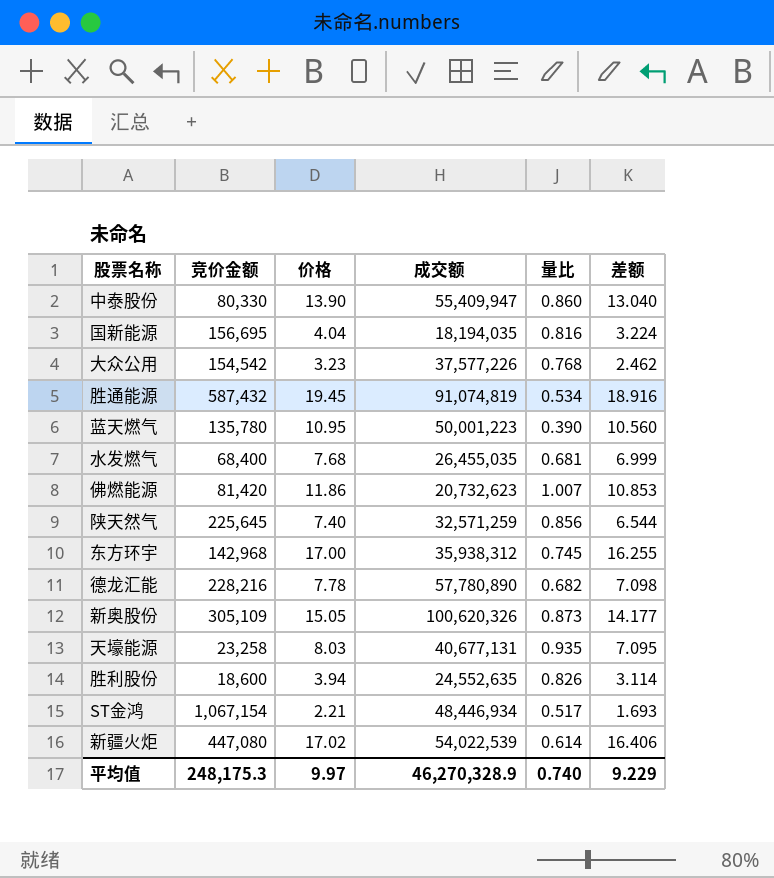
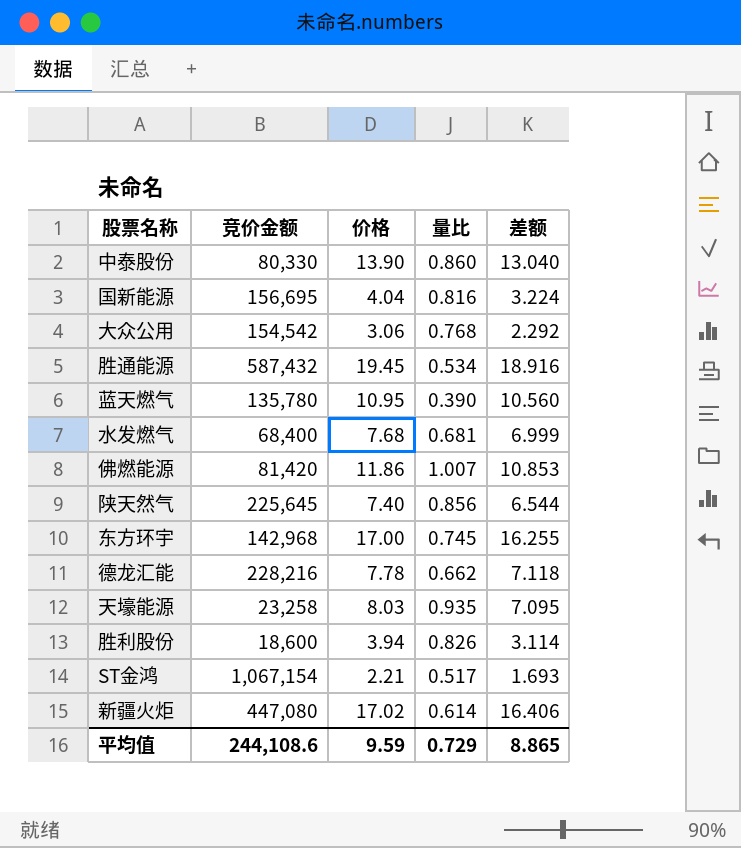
column 成交额 | position: 4 -> none
row 新奥股份: 305,109 | 15.05 | 100,620,326 | 0.873 | 14.177 -> none
大众公用 | 价格: 3.23 -> 3.06
大众公用 | 差额: 2.462 -> 2.292
德龙汇能 | 量比: 0.682 -> 0.662
德龙汇能 | 差额: 7.098 -> 7.118
平均值 | 竞价金额: 248,175.3 -> 244,108.6
平均值 | 价格: 9.97 -> 9.59
平均值 | 量比: 0.740 -> 0.729
平均值 | 差额: 9.229 -> 8.865

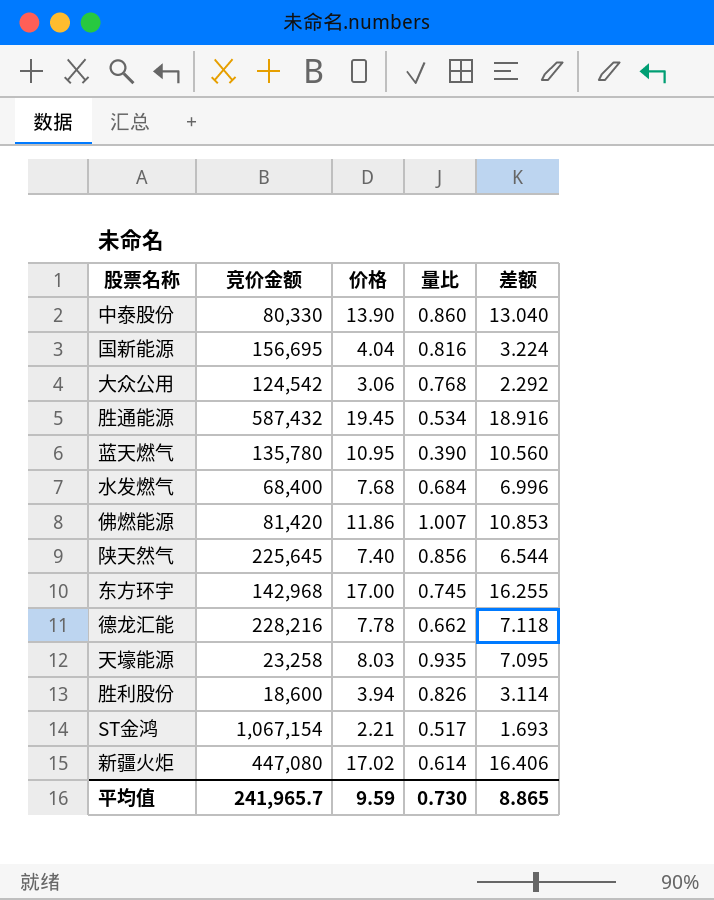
大众公用 | 竞价金额: 154,542 -> 124,542
水发燃气 | 量比: 0.681 -> 0.684
水发燃气 | 差额: 6.999 -> 6.996
平均值 | 竞价金额: 244,108.6 -> 241,965.7
平均值 | 量比: 0.729 -> 0.730

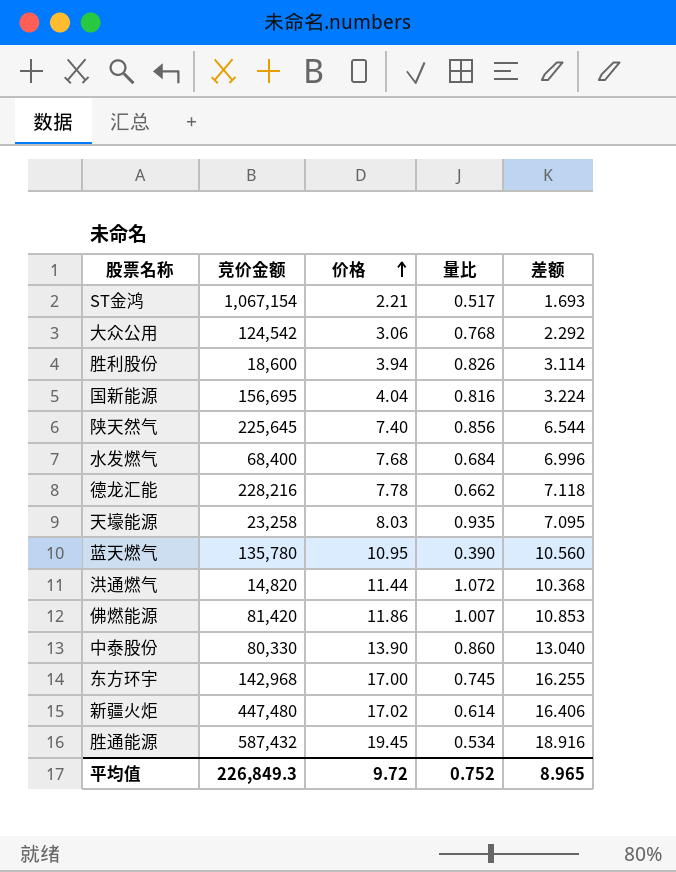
row order: none -> 价格 ascending
row 洪通燃气: none -> 14,820 | 11.44 | 1.072 | 10.368
新疆火炬 | 竞价金额: 447,080 -> 447,480
平均值 | 竞价金额: 241,965.7 -> 226,849.3
平均值 | 价格: 9.59 -> 9.72
平均值 | 量比: 0.730 -> 0.752
平均值 | 差额: 8.865 -> 8.965

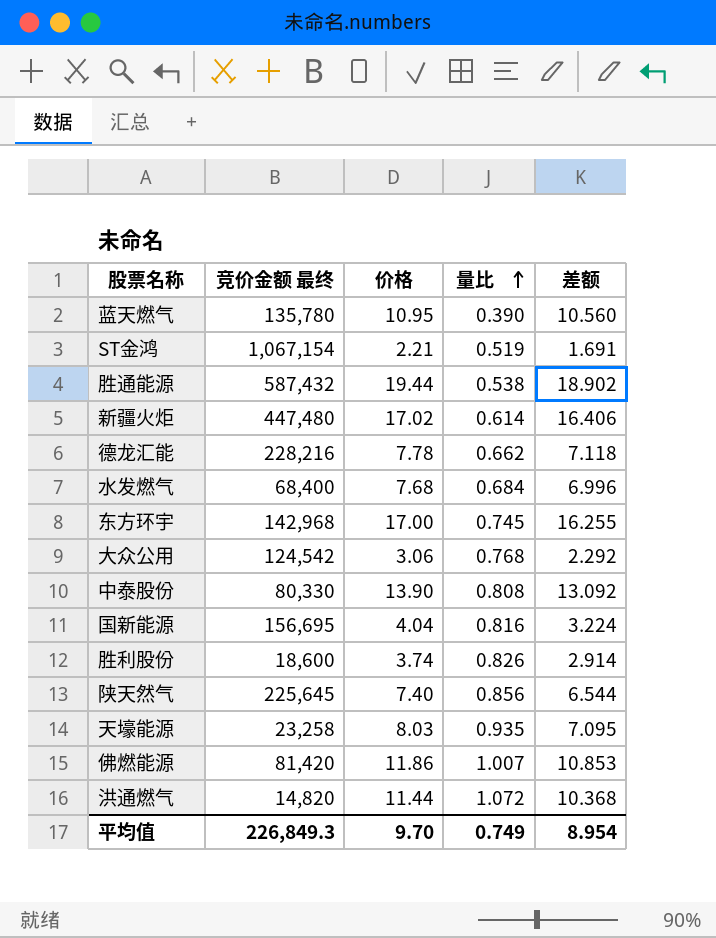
row order: 价格 ascending -> 量比 ascending
column name: 竞价金额 -> 竞价金额 最终
ST金鸿 | 量比: 0.517 -> 0.519
ST金鸿 | 差额: 1.693 -> 1.691
胜通能源 | 价格: 19.45 -> 19.44
胜通能源 | 量比: 0.534 -> 0.538
胜通能源 | 差额: 18.916 -> 18.902
中泰股份 | 量比: 0.860 -> 0.808
中泰股份 | 差额: 13.040 -> 13.092
胜利股份 | 价格: 3.94 -> 3.74
胜利股份 | 差额: 3.114 -> 2.914
平均值 | 价格: 9.72 -> 9.70
平均值 | 量比: 0.752 -> 0.749
平均值 | 差额: 8.965 -> 8.954

